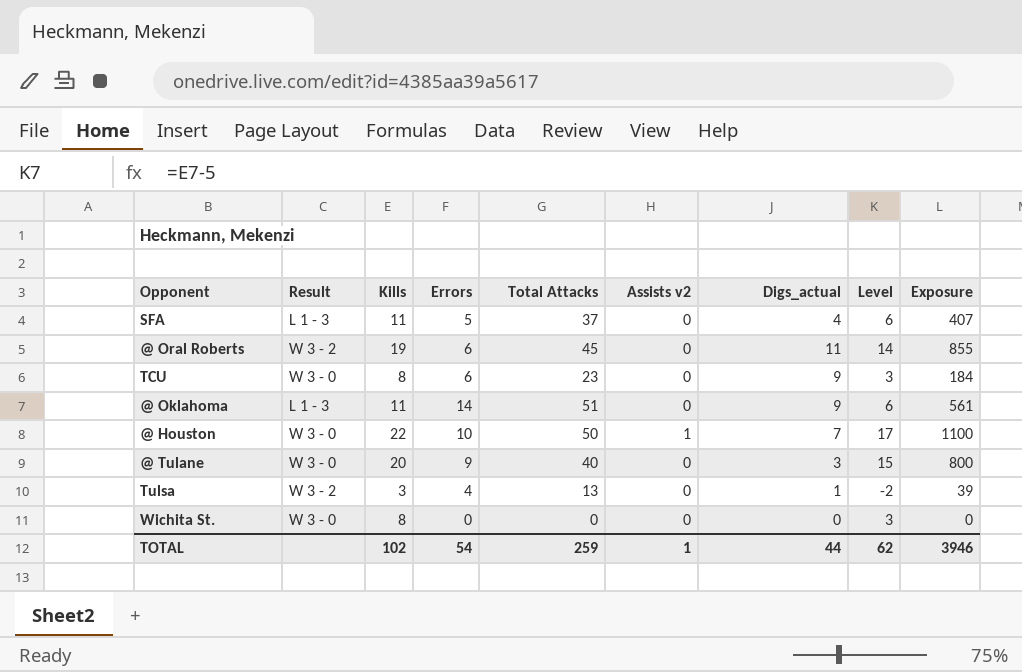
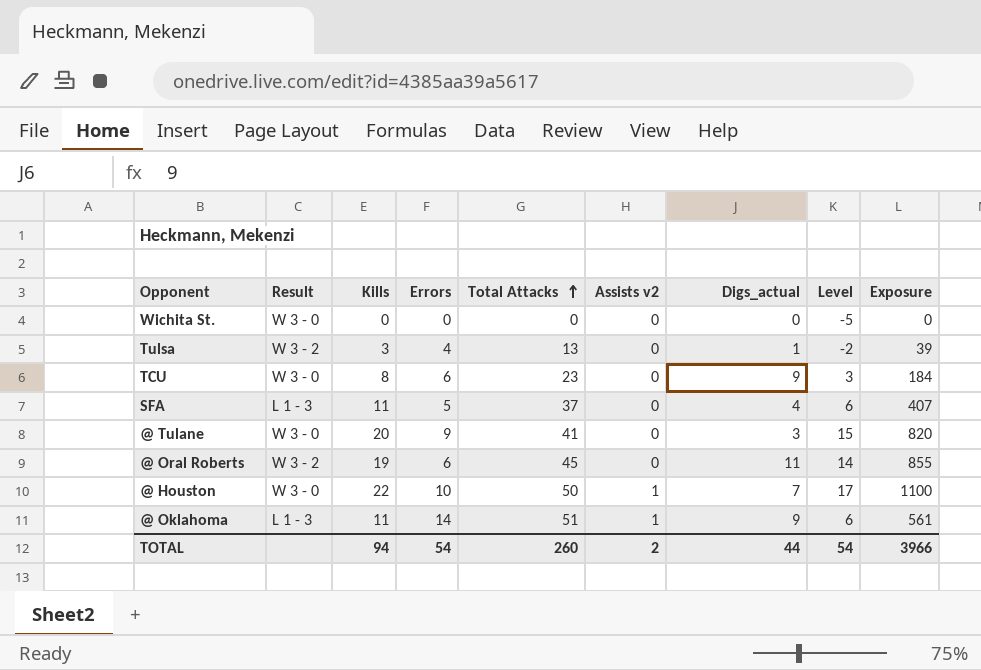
row order: none -> Total Attacks ascending
Wichita St. | Kills: 8 -> 0
Wichita St. | Level: 3 -> -5
@ Tulane | Total Attacks: 40 -> 41
@ Tulane | Exposure: 800 -> 820
@ Oklahoma | Assists v2: 0 -> 1
TOTAL | Kills: 102 -> 94
TOTAL | Total Attacks: 259 -> 260
TOTAL | Assists v2: 1 -> 2
TOTAL | Level: 62 -> 54
TOTAL | Exposure: 3946 -> 3966

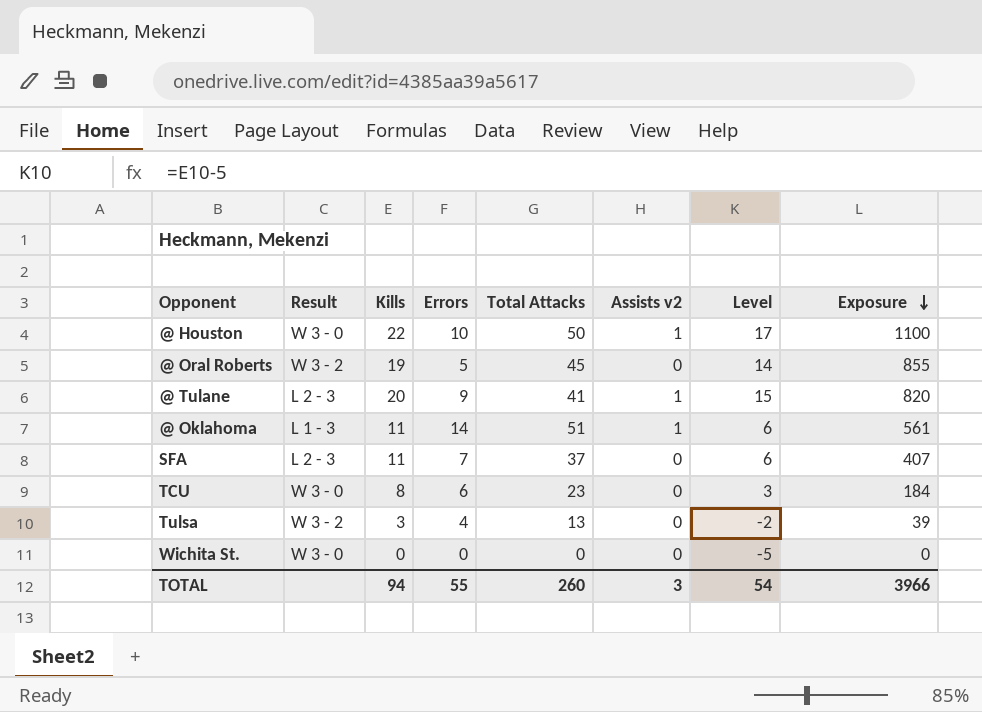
row order: Total Attacks ascending -> Exposure descending
column Digs_actual | position: 7 -> none
@ Oral Roberts | Errors: 6 -> 5
@ Tulane | Result: W 3 - 0 -> L 2 - 3
@ Tulane | Assists v2: 0 -> 1
SFA | Result: L 1 - 3 -> L 2 - 3
SFA | Errors: 5 -> 7
TOTAL | Errors: 54 -> 55
TOTAL | Assists v2: 2 -> 3

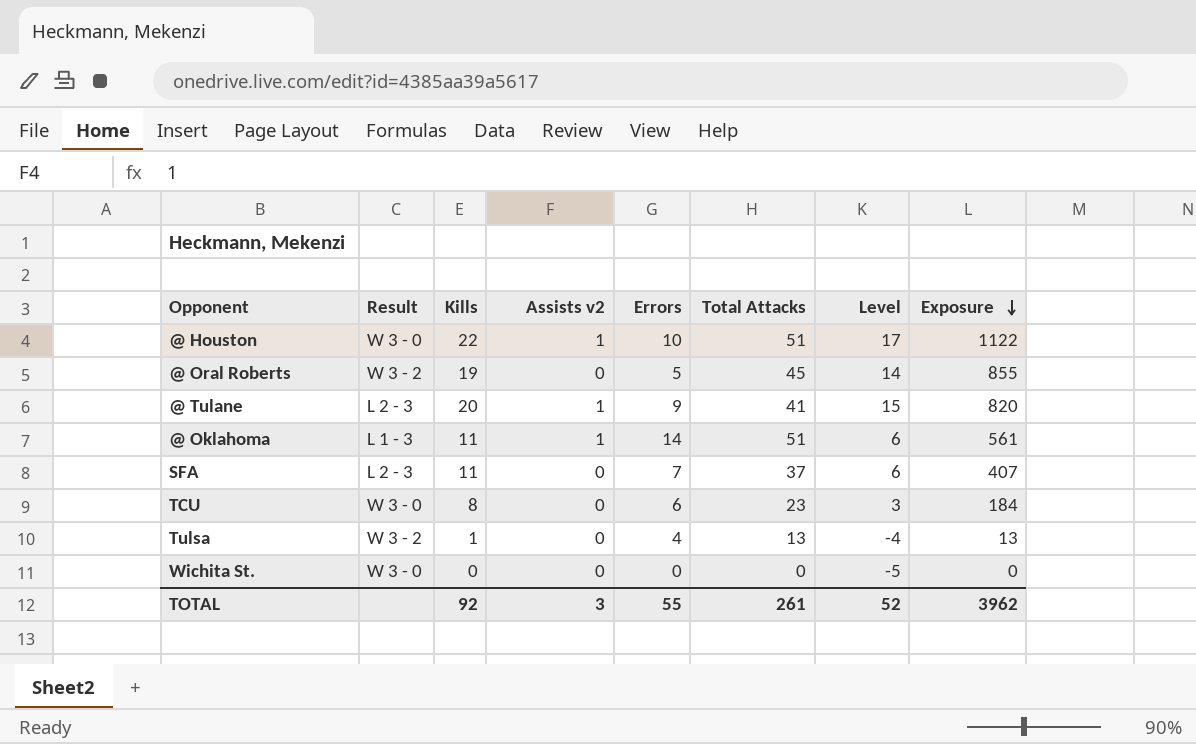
column Assists v2 | position: 6 -> 4
@ Houston | Total Attacks: 50 -> 51
@ Houston | Exposure: 1100 -> 1122
Tulsa | Kills: 3 -> 1
Tulsa | Level: -2 -> -4
Tulsa | Exposure: 39 -> 13
TOTAL | Kills: 94 -> 92
TOTAL | Total Attacks: 260 -> 261
TOTAL | Level: 54 -> 52
TOTAL | Exposure: 3966 -> 3962

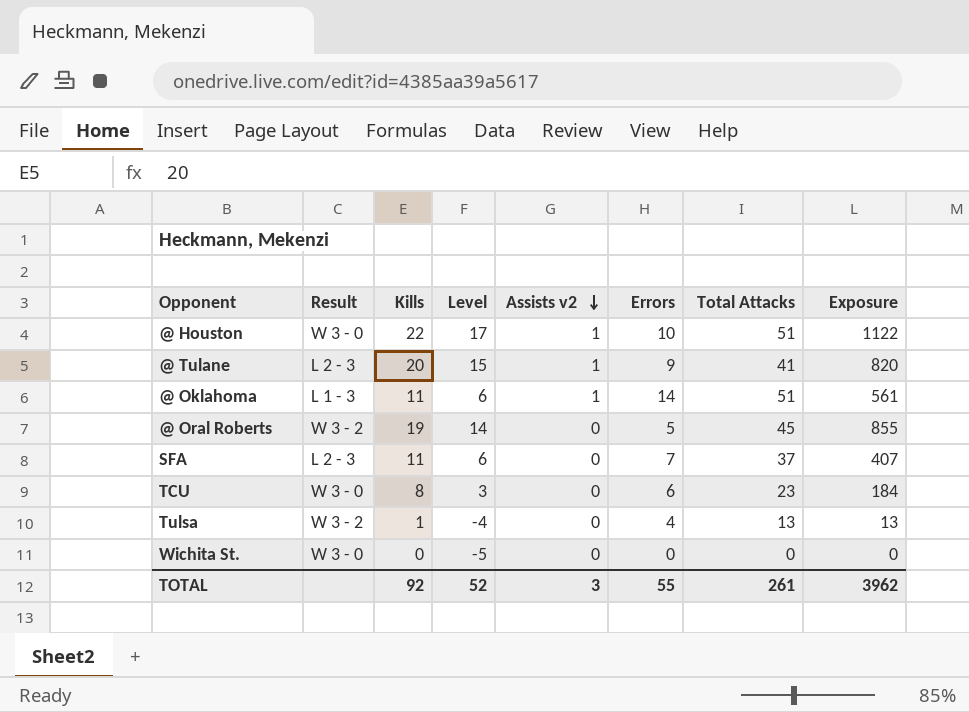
row order: Exposure descending -> Assists v2 descending
column Level | position: 7 -> 4

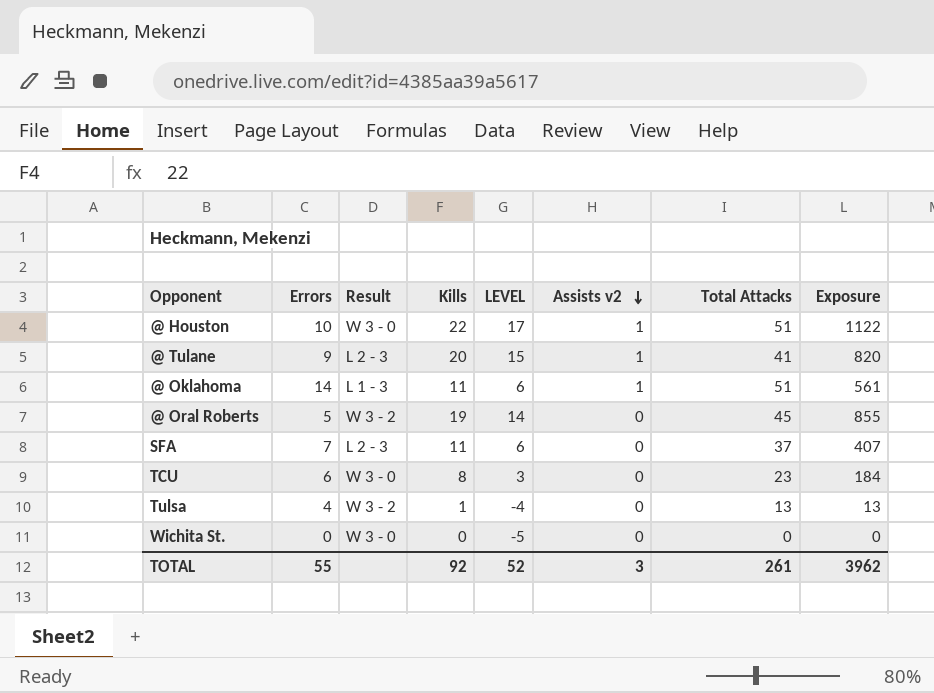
column Errors | position: 6 -> 2
column name: Level -> LEVEL

